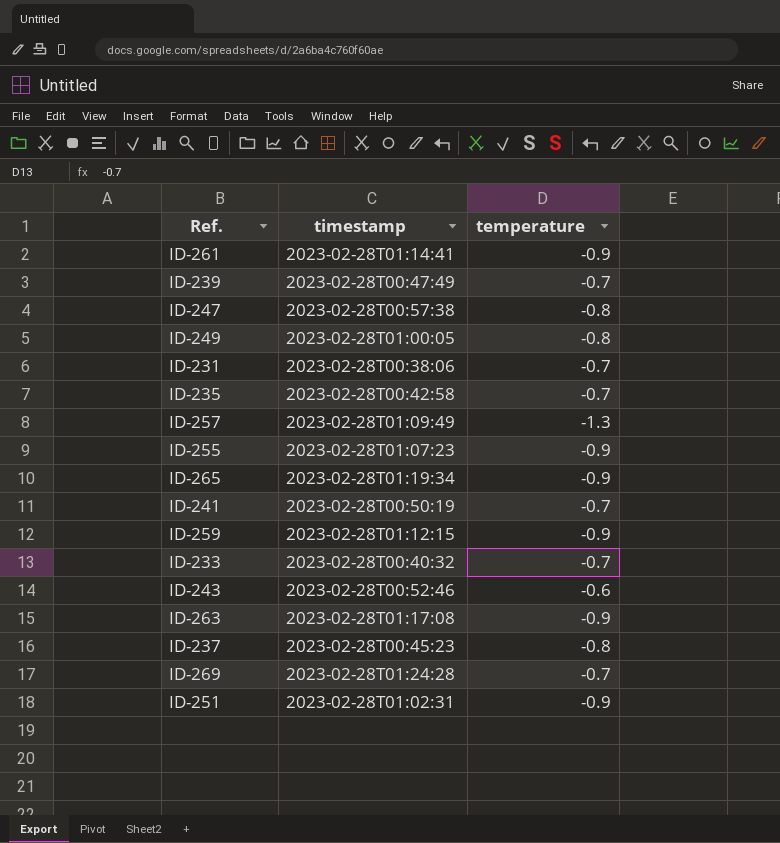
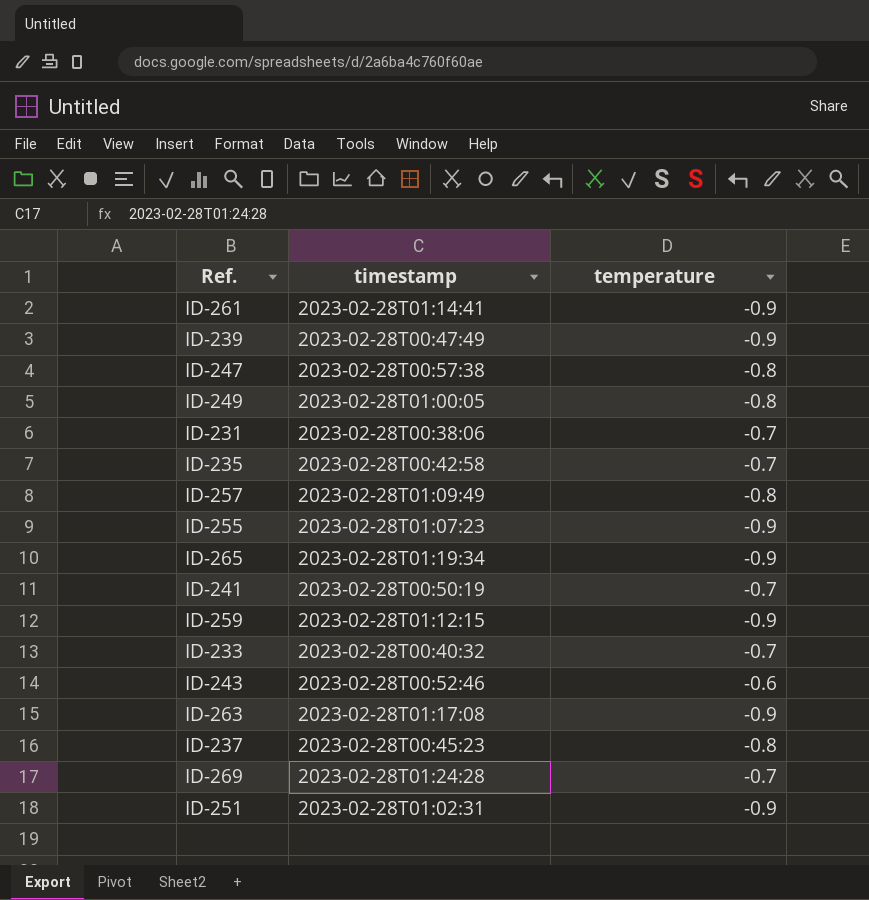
ID-239 | temperature: -0.7 -> -0.9
ID-257 | temperature: -1.3 -> -0.8

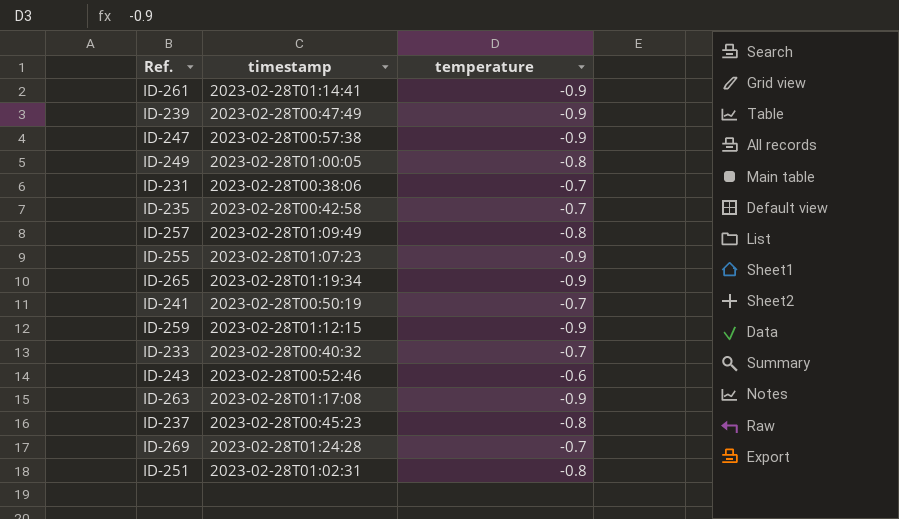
ID-247 | temperature: -0.8 -> -0.9
ID-251 | temperature: -0.9 -> -0.8

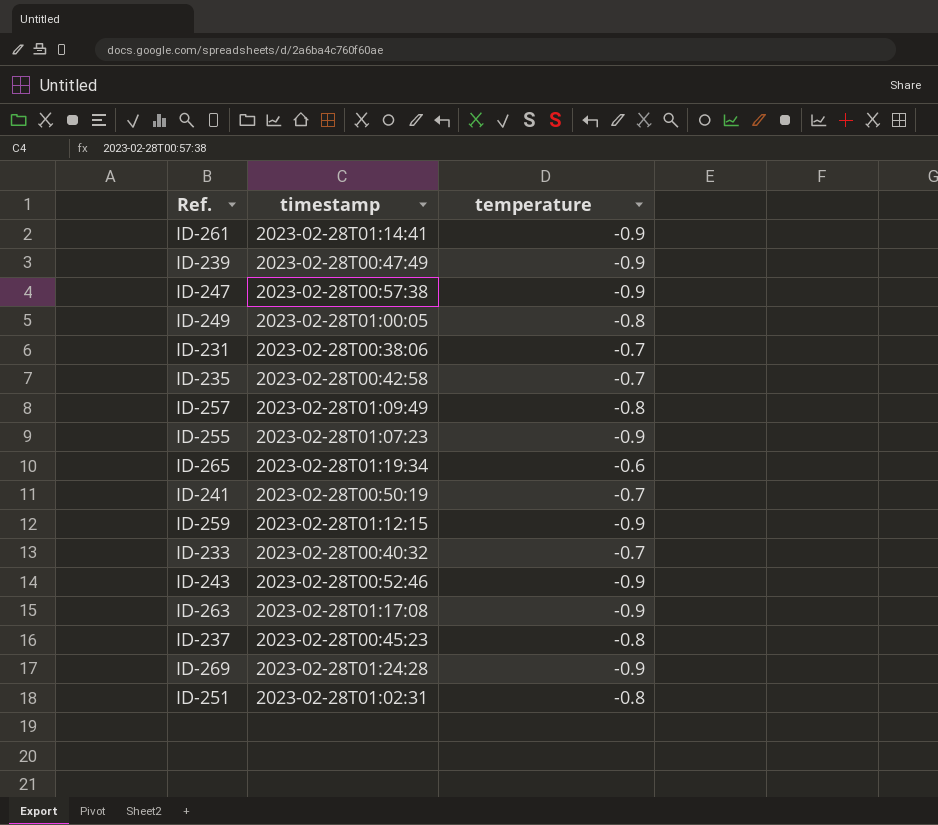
ID-265 | temperature: -0.9 -> -0.6
ID-243 | temperature: -0.6 -> -0.9
ID-269 | temperature: -0.7 -> -0.9

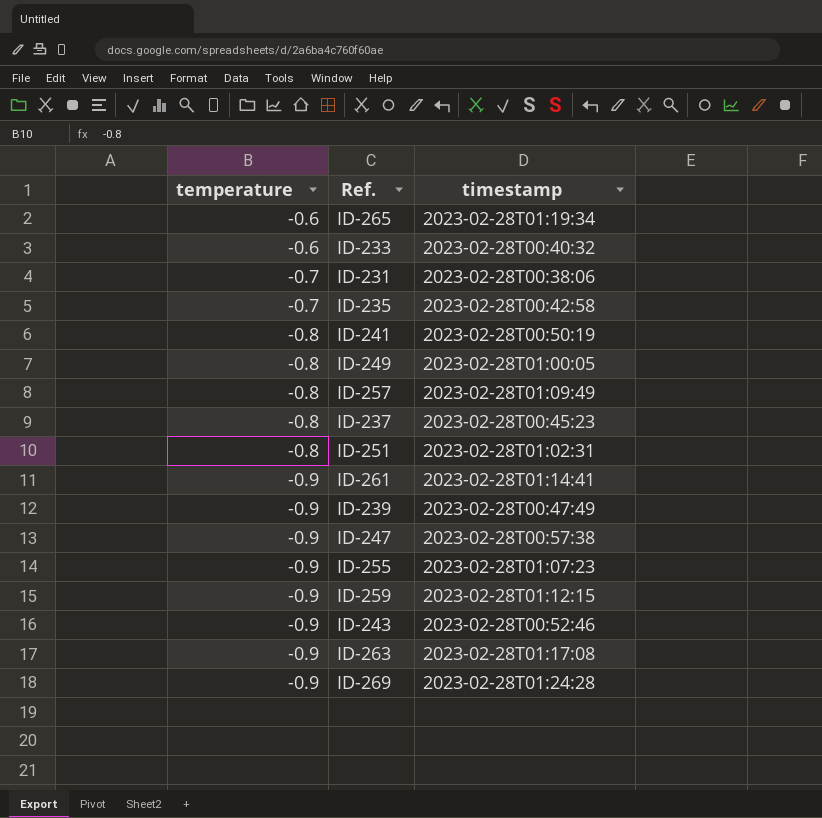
row order: none -> temperature descending
column temperature | position: 3 -> 1
ID-233 | temperature: -0.7 -> -0.6
ID-241 | temperature: -0.7 -> -0.8

